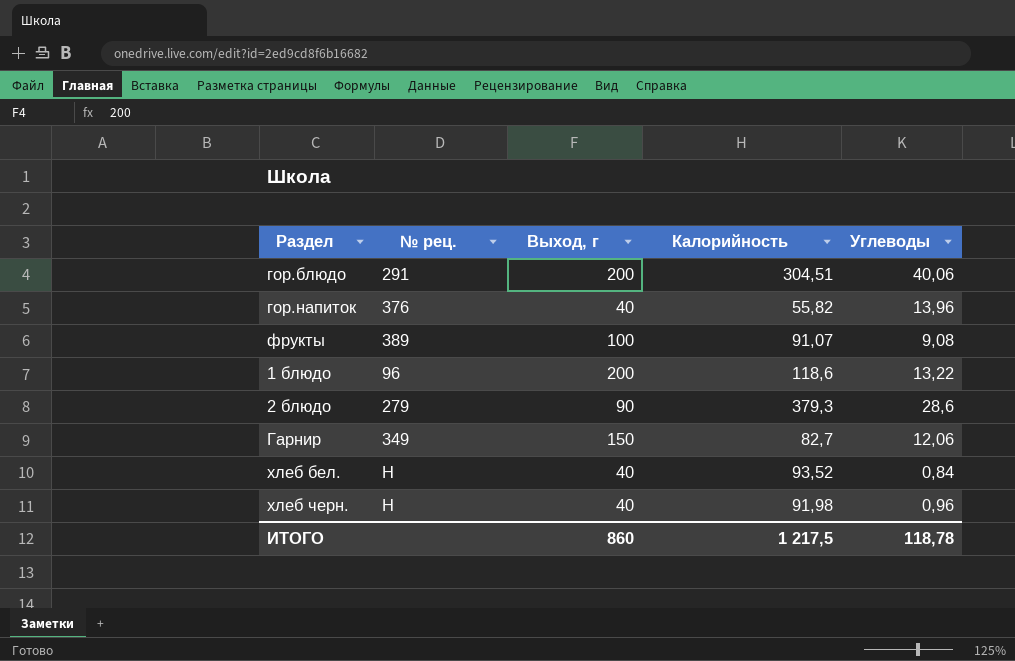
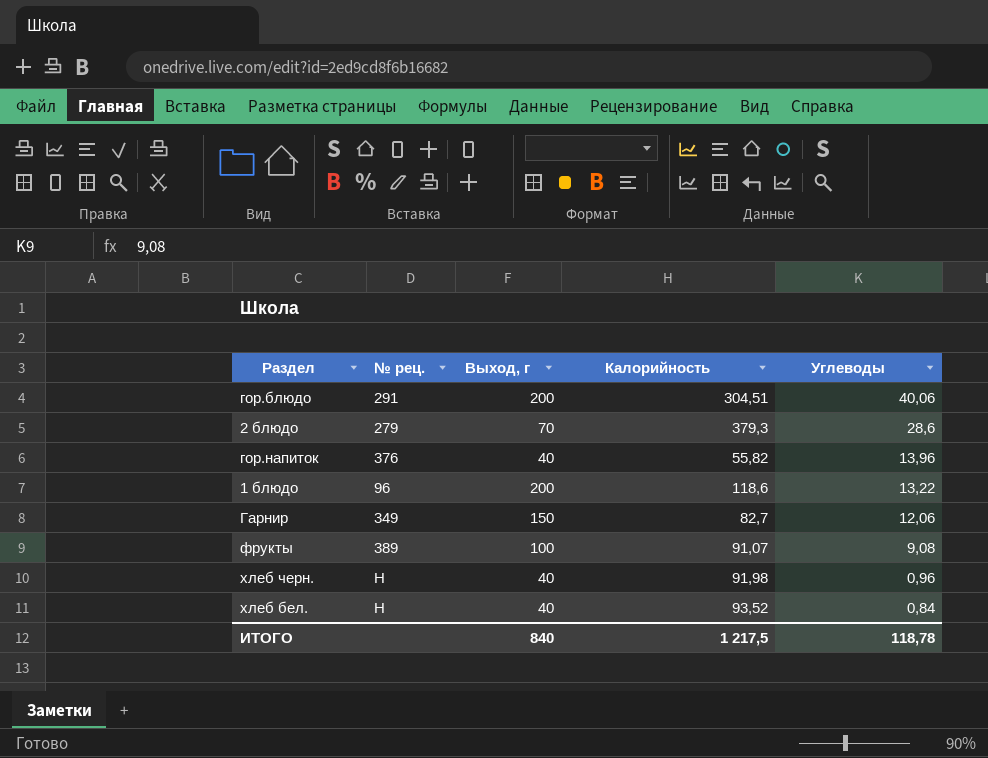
row order: none -> Углеводы descending
2 блюдо | Выход, г: 90 -> 70
ИТОГО | Выход, г: 860 -> 840

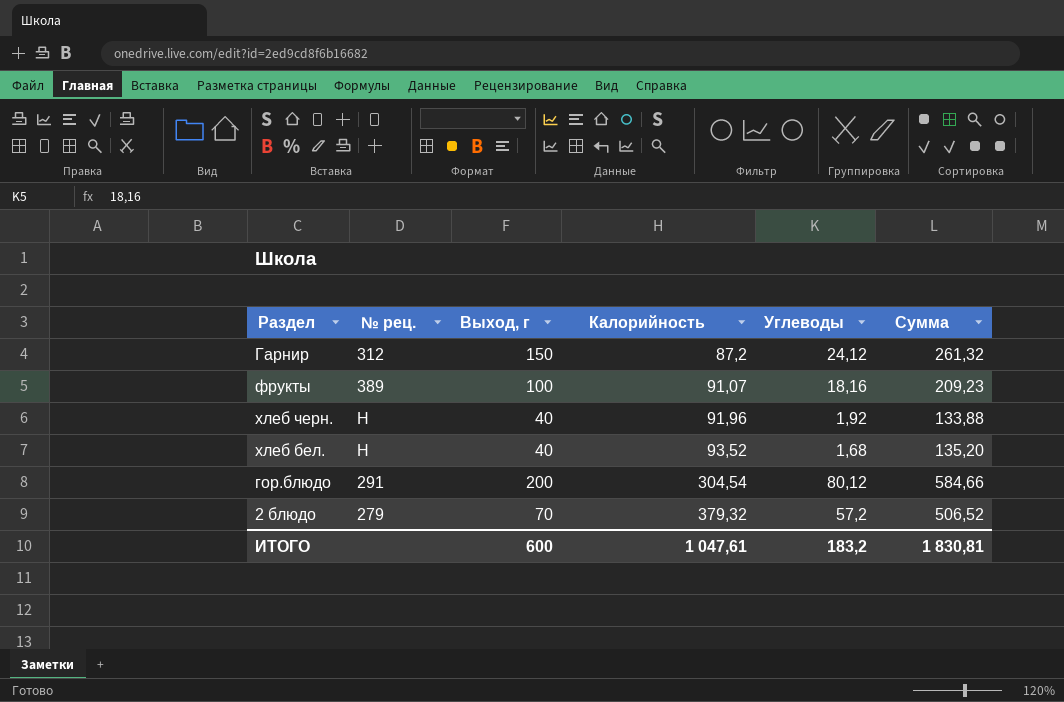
row order: Углеводы descending -> Калорийность ascending
column Сумма | formula: none -> [Выход, г] + [Калорийность] + [Углеводы]
row гор.напиток: 376 | 40 | 55,82 | 13,96 -> none
row 1 блюдо: 96 | 200 | 118,6 | 13,22 -> none
Гарнир | № рец.: 349 -> 312
Гарнир | Калорийность: 82,7 -> 87,2
Гарнир | Углеводы: 12,06 -> 24,12
фрукты | Углеводы: 9,08 -> 18,16
хлеб черн. | Калорийность: 91,98 -> 91,96
хлеб черн. | Углеводы: 0,96 -> 1,92
хлеб бел. | Углеводы: 0,84 -> 1,68
гор.блюдо | Калорийность: 304,51 -> 304,54
гор.блюдо | Углеводы: 40,06 -> 80,12
2 блюдо | Калорийность: 379,3 -> 379,32
2 блюдо | Углеводы: 28,6 -> 57,2
ИТОГО | Выход, г: 840 -> 600
ИТОГО | Калорийность: 1 217,5 -> 1 047,61
ИТОГО | Углеводы: 118,78 -> 183,2

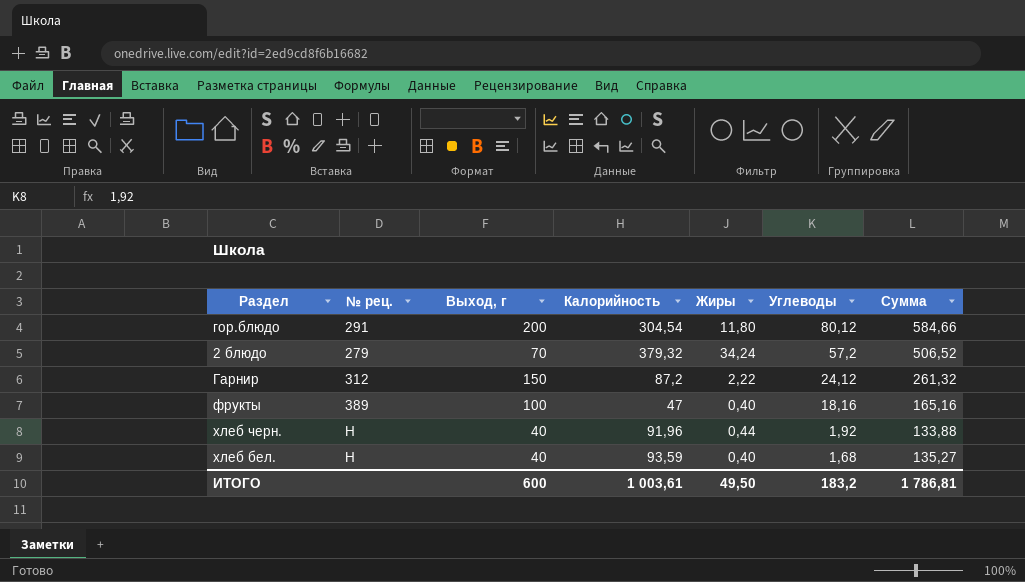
row order: Калорийность ascending -> Углеводы descending
column Жиры | position: none -> 5
фрукты | Калорийность: 91,07 -> 47
фрукты | Сумма: 209,23 -> 165,16
хлеб бел. | Калорийность: 93,52 -> 93,59
хлеб бел. | Сумма: 135,20 -> 135,27
ИТОГО | Калорийность: 1 047,61 -> 1 003,61
ИТОГО | Сумма: 1 830,81 -> 1 786,81

